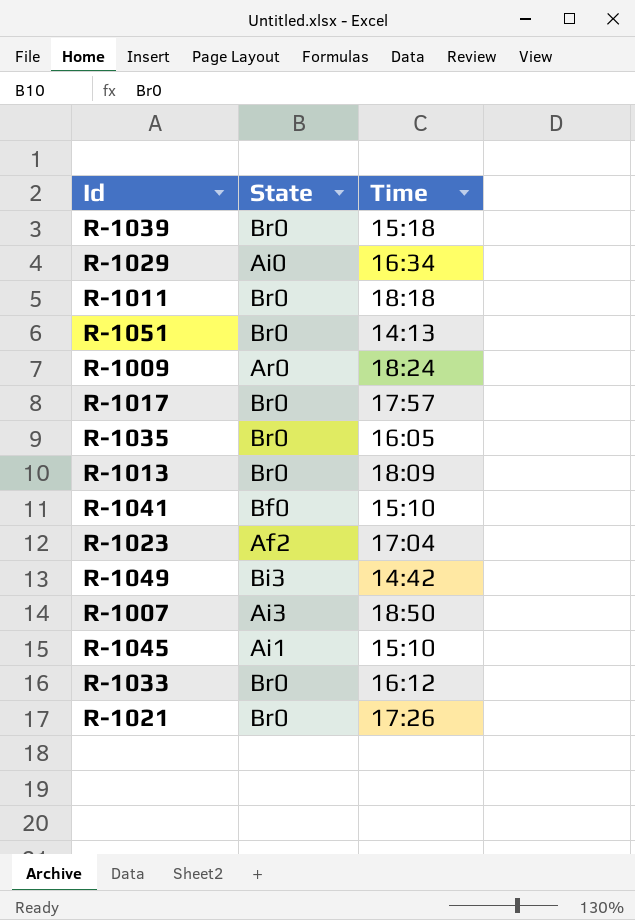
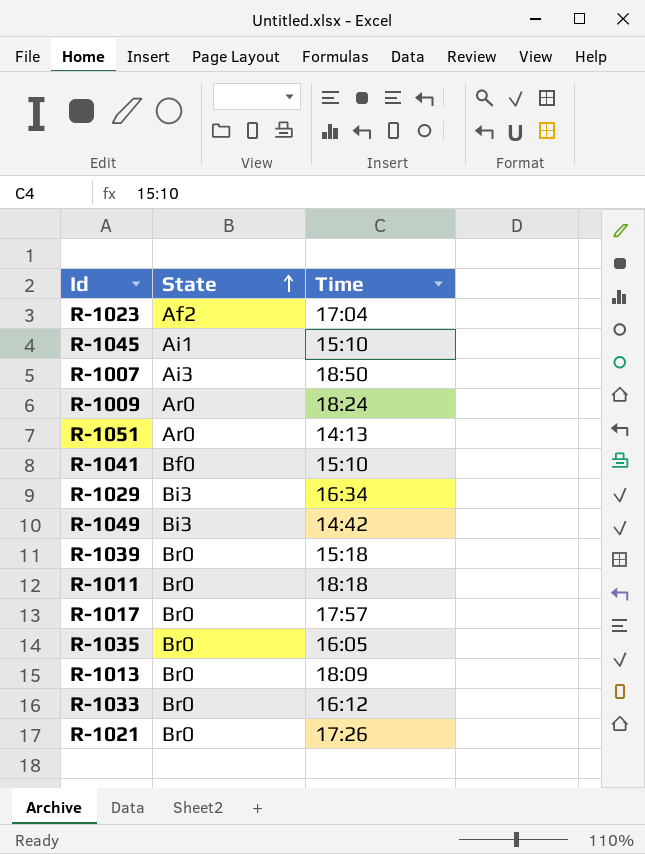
row order: none -> State ascending
R-1051 | State: Br0 -> Ar0
R-1029 | State: Ai0 -> Bi3

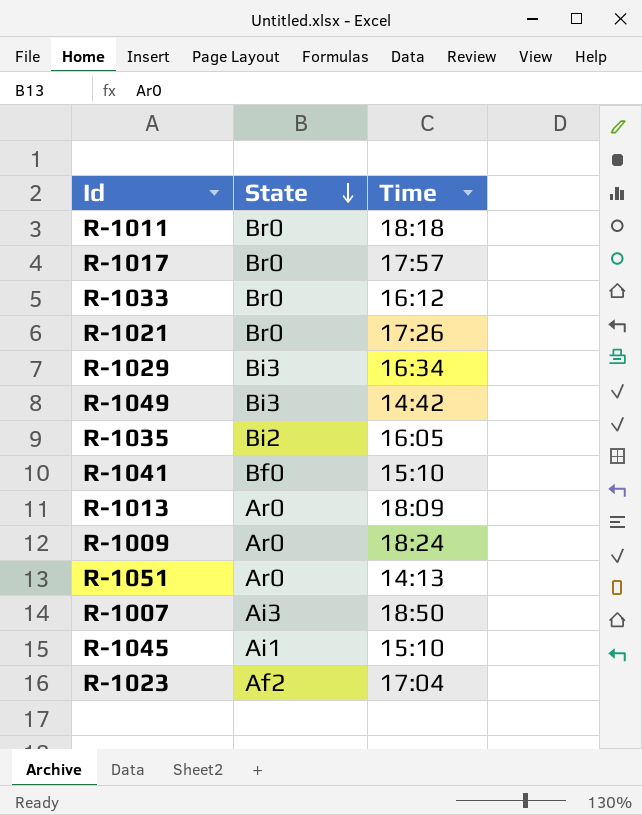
row order: State ascending -> State descending
row R-1039: Br0 | 15:18 -> none
R-1035 | State: Br0 -> Bi2
R-1013 | State: Br0 -> Ar0

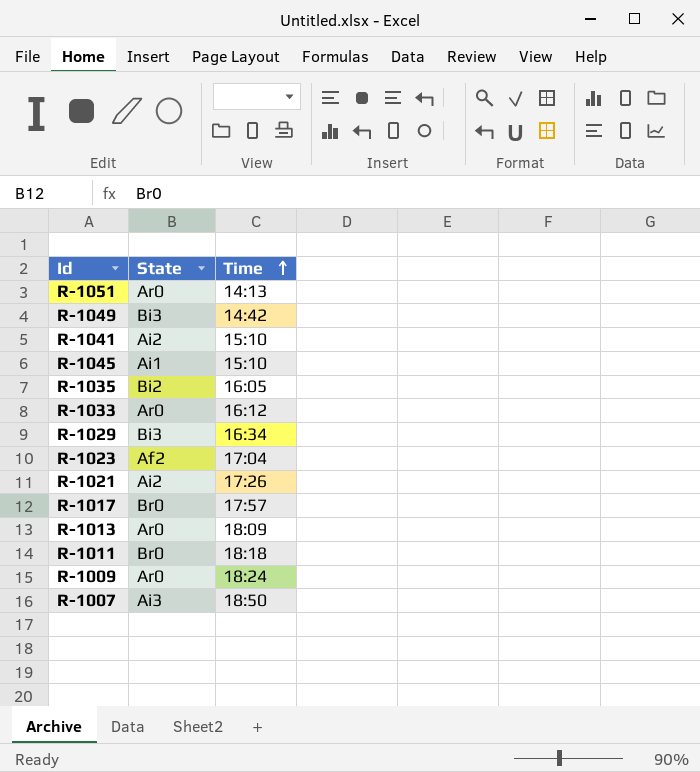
row order: State descending -> Time ascending
R-1041 | State: Bf0 -> Ai2
R-1033 | State: Br0 -> Ar0
R-1021 | State: Br0 -> Ai2

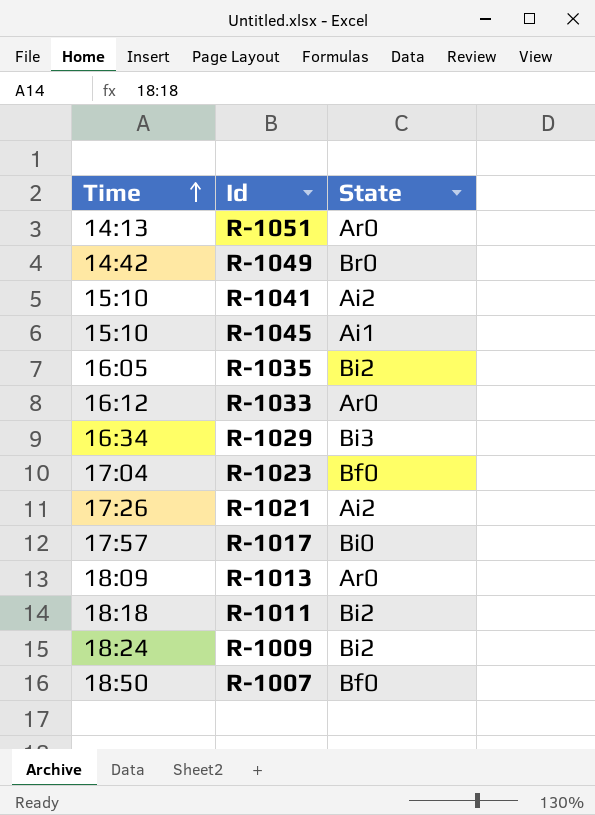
column Time | position: 3 -> 1
R-1049 | State: Bi3 -> Br0
R-1023 | State: Af2 -> Bf0
R-1017 | State: Br0 -> Bi0
R-1011 | State: Br0 -> Bi2
R-1009 | State: Ar0 -> Bi2
R-1007 | State: Ai3 -> Bf0

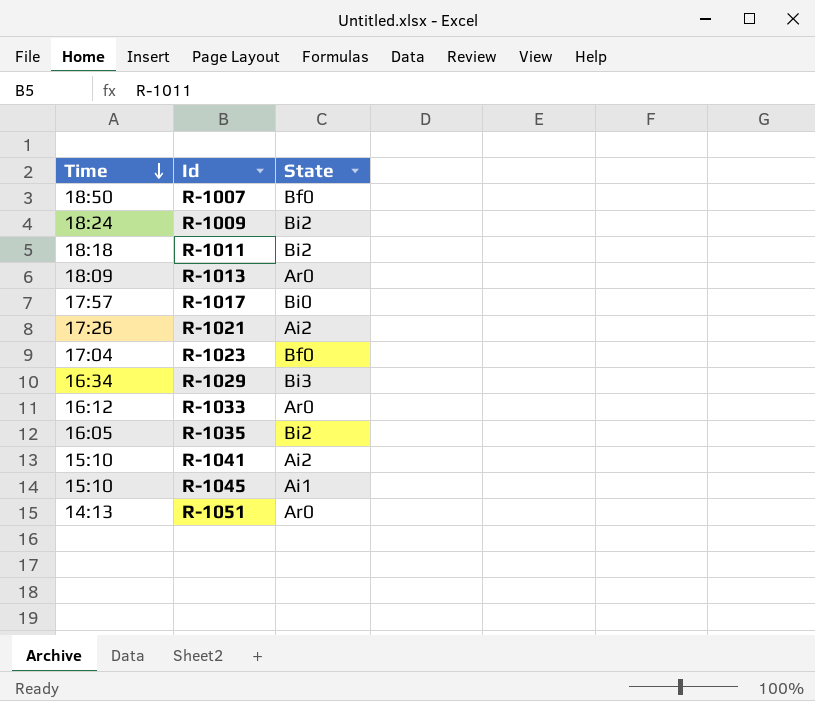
row order: Time ascending -> Time descending
row R-1049: 14:42 | Br0 -> none

